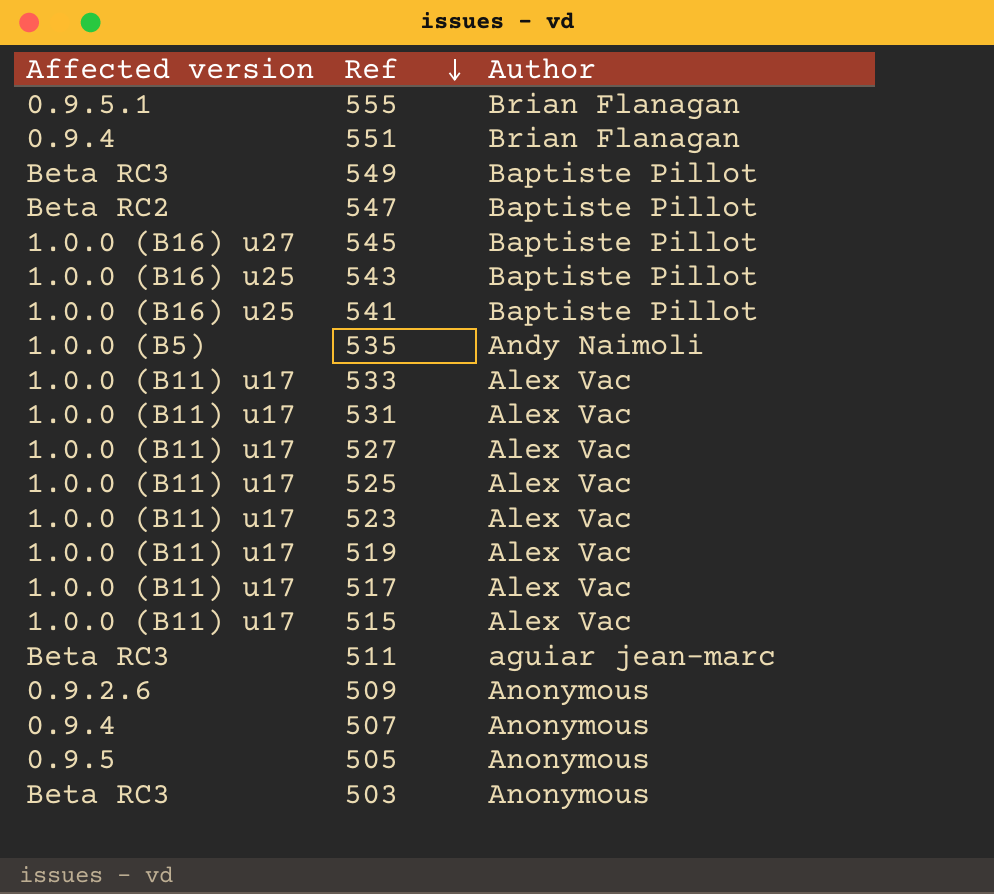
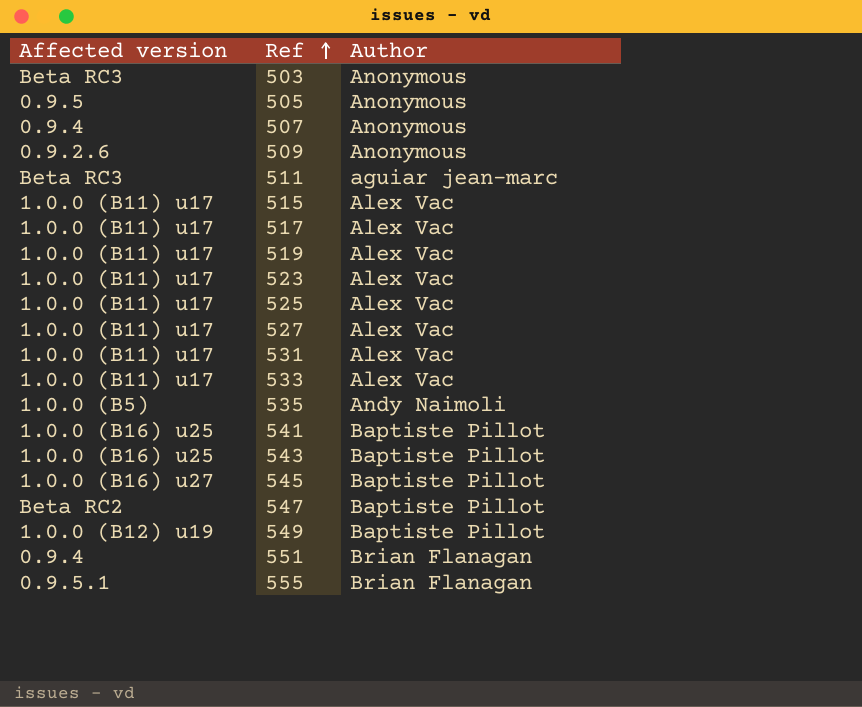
row order: Ref descending -> Ref ascending
549 | Affected version: Beta RC3 -> 1.0.0 (B12) u19

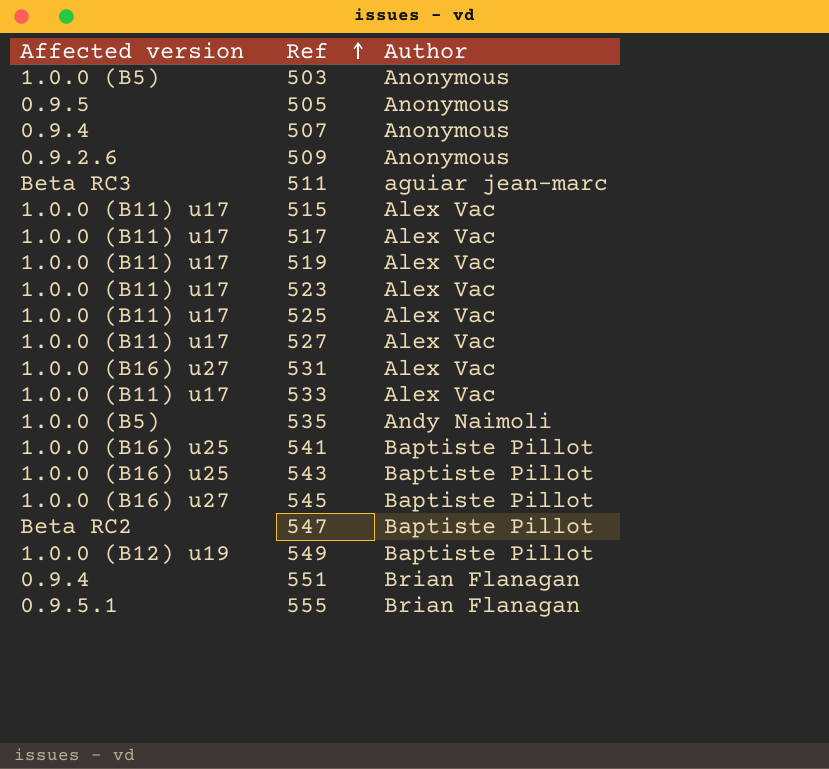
503 | Affected version: Beta RC3 -> 1.0.0 (B5)
531 | Affected version: 1.0.0 (B11) u17 -> 1.0.0 (B16) u27

